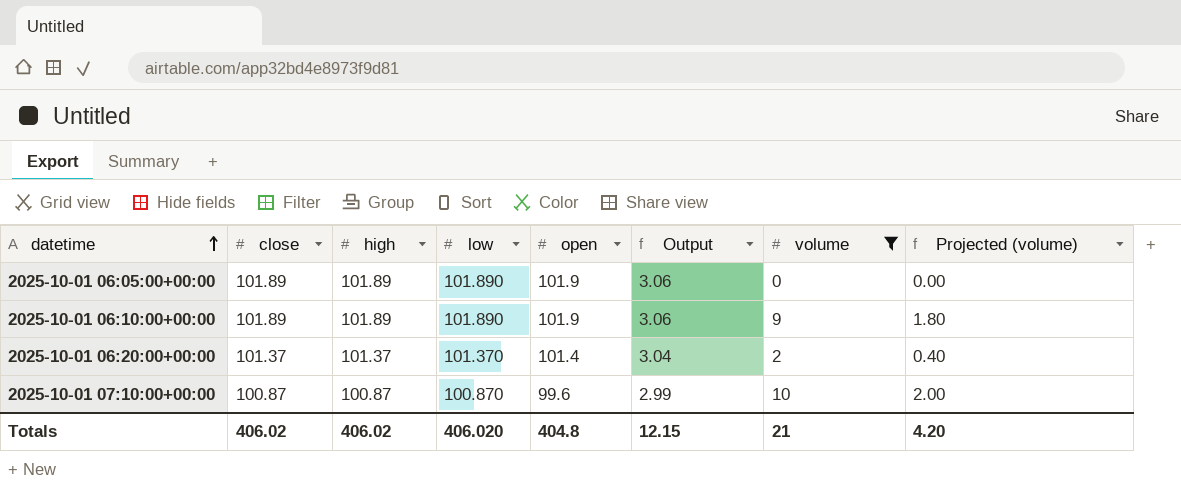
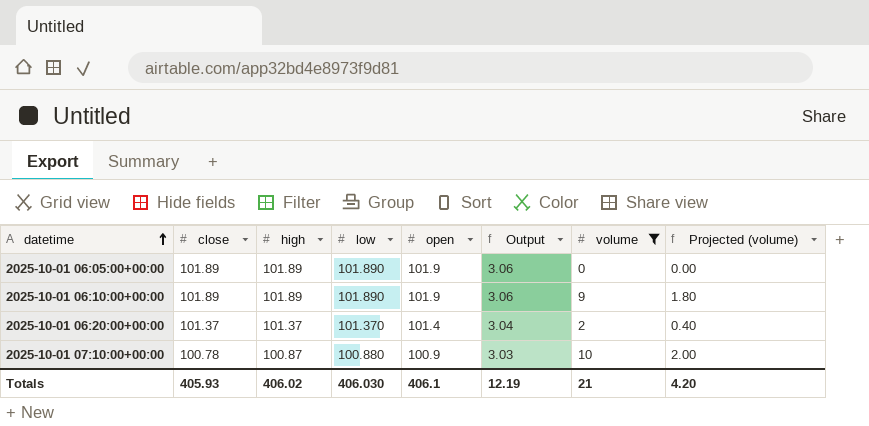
2025-10-01 07:10:00+00:00 | close: 100.87 -> 100.78
2025-10-01 07:10:00+00:00 | low: 100.870 -> 100.880
2025-10-01 07:10:00+00:00 | open: 99.6 -> 100.9
2025-10-01 07:10:00+00:00 | Output: 2.99 -> 3.03
Totals | close: 406.02 -> 405.93
Totals | low: 406.020 -> 406.030
Totals | open: 404.8 -> 406.1
Totals | Output: 12.15 -> 12.19

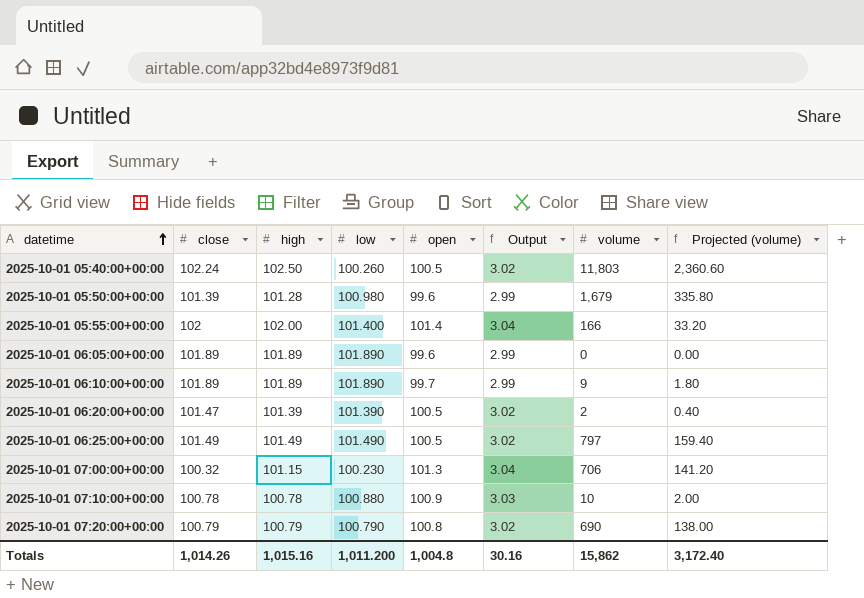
filter: volume <= 10 -> none
2025-10-01 06:05:00+00:00 | open: 101.9 -> 99.6
2025-10-01 06:05:00+00:00 | Output: 3.06 -> 2.99
2025-10-01 06:10:00+00:00 | open: 101.9 -> 99.7
2025-10-01 06:10:00+00:00 | Output: 3.06 -> 2.99
2025-10-01 06:20:00+00:00 | close: 101.37 -> 101.47
2025-10-01 06:20:00+00:00 | high: 101.37 -> 101.39
2025-10-01 06:20:00+00:00 | low: 101.370 -> 101.390
2025-10-01 06:20:00+00:00 | open: 101.4 -> 100.5
2025-10-01 06:20:00+00:00 | Output: 3.04 -> 3.02
2025-10-01 07:10:00+00:00 | high: 100.87 -> 100.78
Totals | close: 405.93 -> 1,014.26
Totals | high: 406.02 -> 1,015.16
Totals | low: 406.030 -> 1,011.200
Totals | open: 406.1 -> 1,004.8
Totals | Output: 12.19 -> 30.16
Totals | volume: 21 -> 15,862
Totals | Projected (volume): 4.20 -> 3,172.40

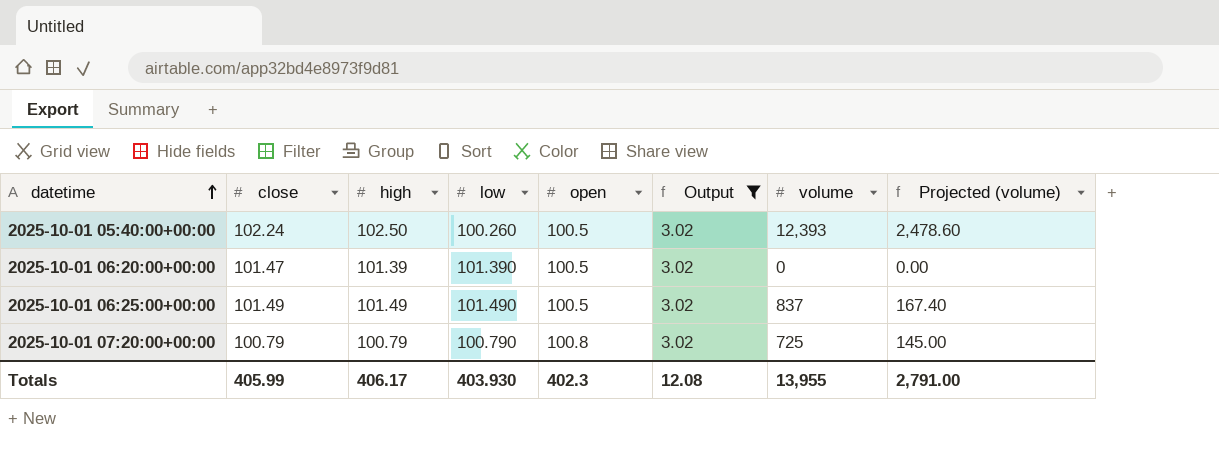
filter: none -> Output = 3.02
2025-10-01 05:40:00+00:00 | volume: 11,803 -> 12,393
2025-10-01 05:40:00+00:00 | Projected (volume): 2,360.60 -> 2,478.60
2025-10-01 06:20:00+00:00 | volume: 2 -> 0
2025-10-01 06:20:00+00:00 | Projected (volume): 0.40 -> 0.00
2025-10-01 06:25:00+00:00 | volume: 797 -> 837
2025-10-01 06:25:00+00:00 | Projected (volume): 159.40 -> 167.40
2025-10-01 07:20:00+00:00 | volume: 690 -> 725
2025-10-01 07:20:00+00:00 | Projected (volume): 138.00 -> 145.00
Totals | close: 1,014.26 -> 405.99
Totals | high: 1,015.16 -> 406.17
Totals | low: 1,011.200 -> 403.930
Totals | open: 1,004.8 -> 402.3
Totals | Output: 30.16 -> 12.08
Totals | volume: 15,862 -> 13,955
Totals | Projected (volume): 3,172.40 -> 2,791.00

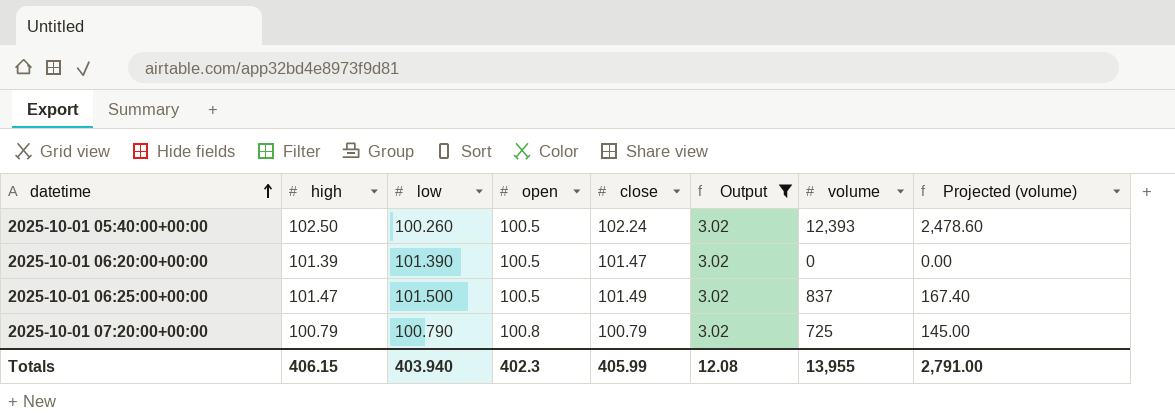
column close | position: 2 -> 5
2025-10-01 06:25:00+00:00 | high: 101.49 -> 101.47
2025-10-01 06:25:00+00:00 | low: 101.490 -> 101.500
Totals | high: 406.17 -> 406.15
Totals | low: 403.930 -> 403.940

